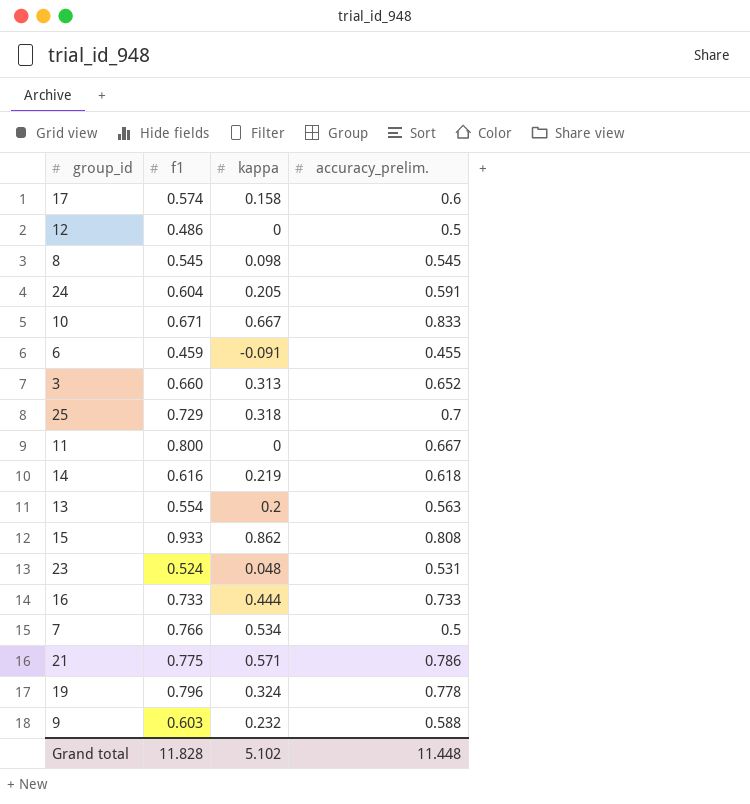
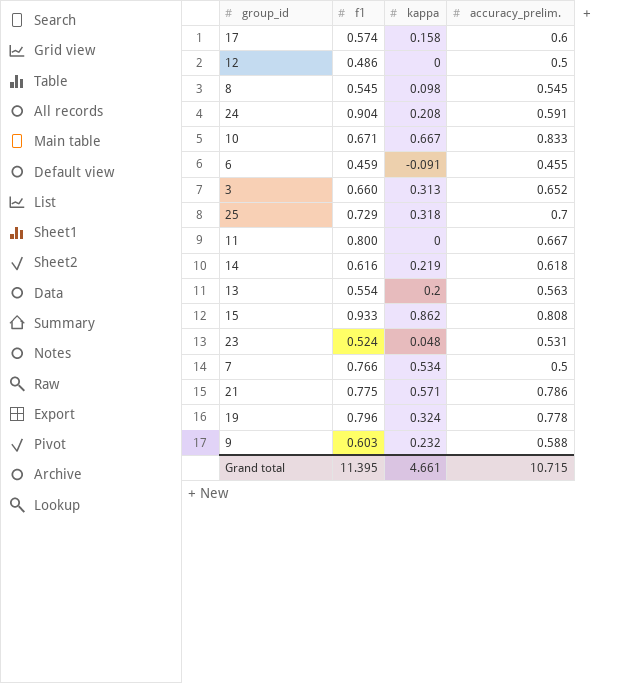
row 16: 0.733 | 0.444 | 0.733 -> none
24 | f1: 0.604 -> 0.904
24 | kappa: 0.205 -> 0.208
Grand total | f1: 11.828 -> 11.395
Grand total | kappa: 5.102 -> 4.661
Grand total | accuracy_prelim.: 11.448 -> 10.715

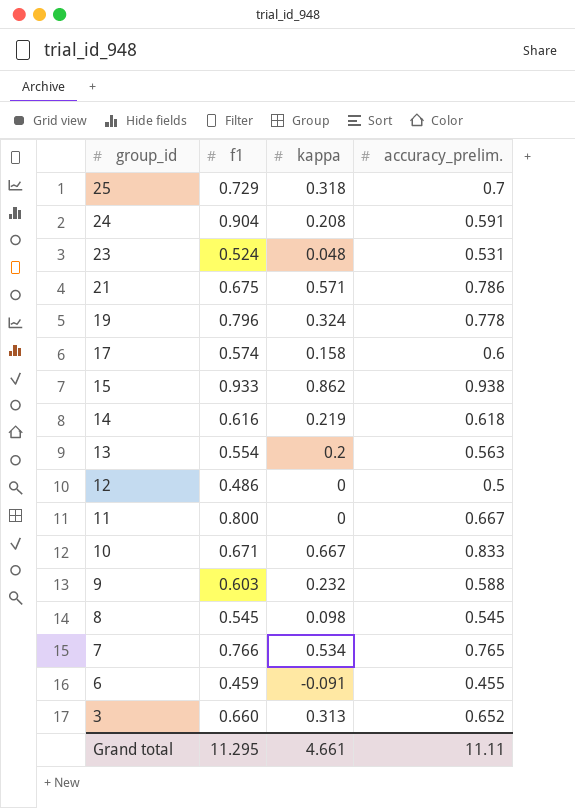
row order: none -> group_id descending
21 | f1: 0.775 -> 0.675
15 | accuracy_prelim.: 0.808 -> 0.938
7 | accuracy_prelim.: 0.5 -> 0.765
Grand total | f1: 11.395 -> 11.295
Grand total | accuracy_prelim.: 10.715 -> 11.11

